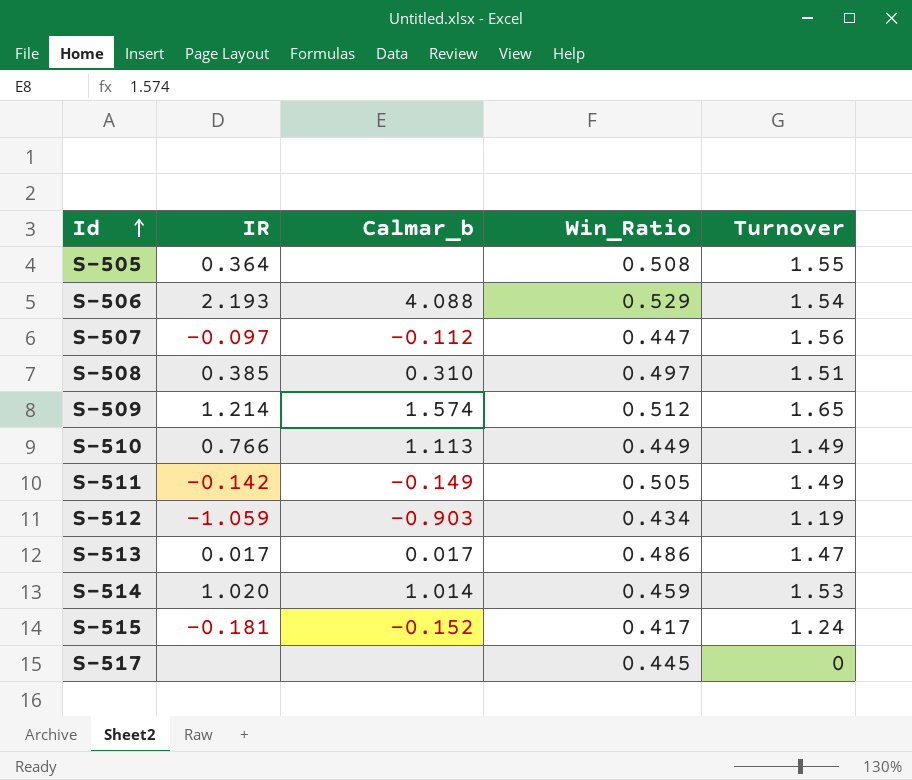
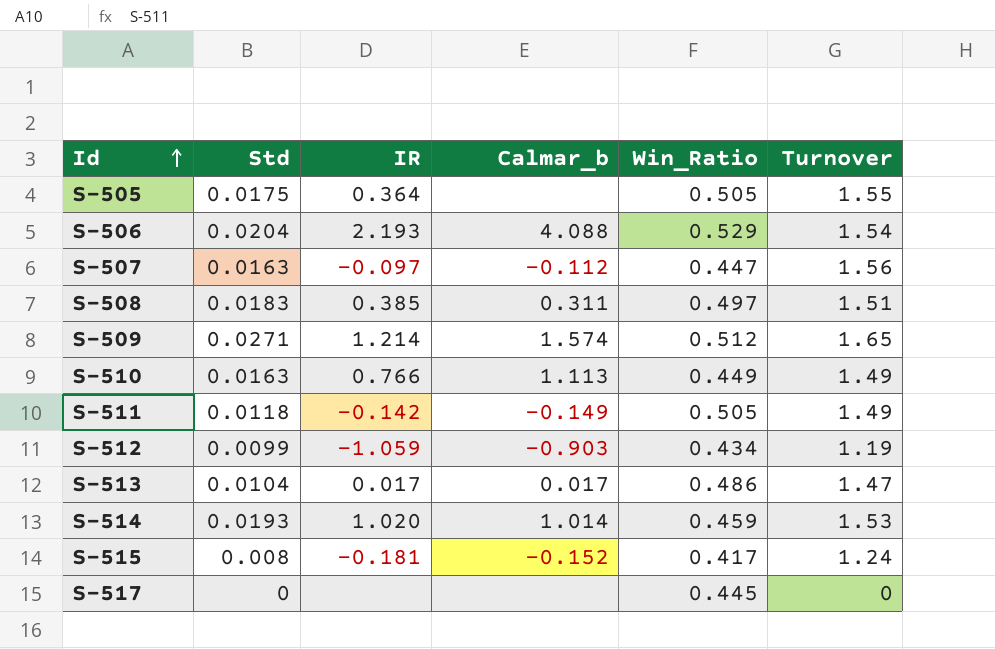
column Std | position: none -> 2
S-505 | Win_Ratio: 0.508 -> 0.505
S-508 | Calmar_b: 0.310 -> 0.311

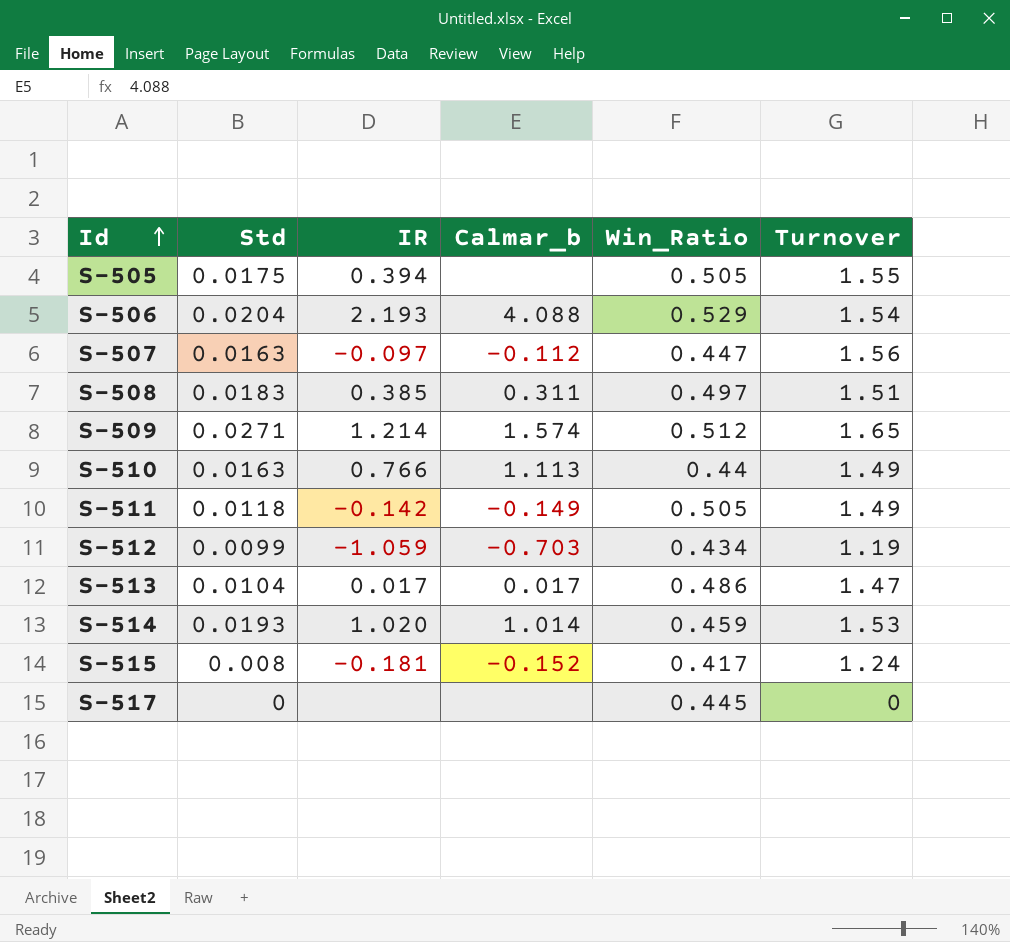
S-505 | IR: 0.364 -> 0.394
S-510 | Win_Ratio: 0.449 -> 0.44
S-512 | Calmar_b: -0.903 -> -0.703

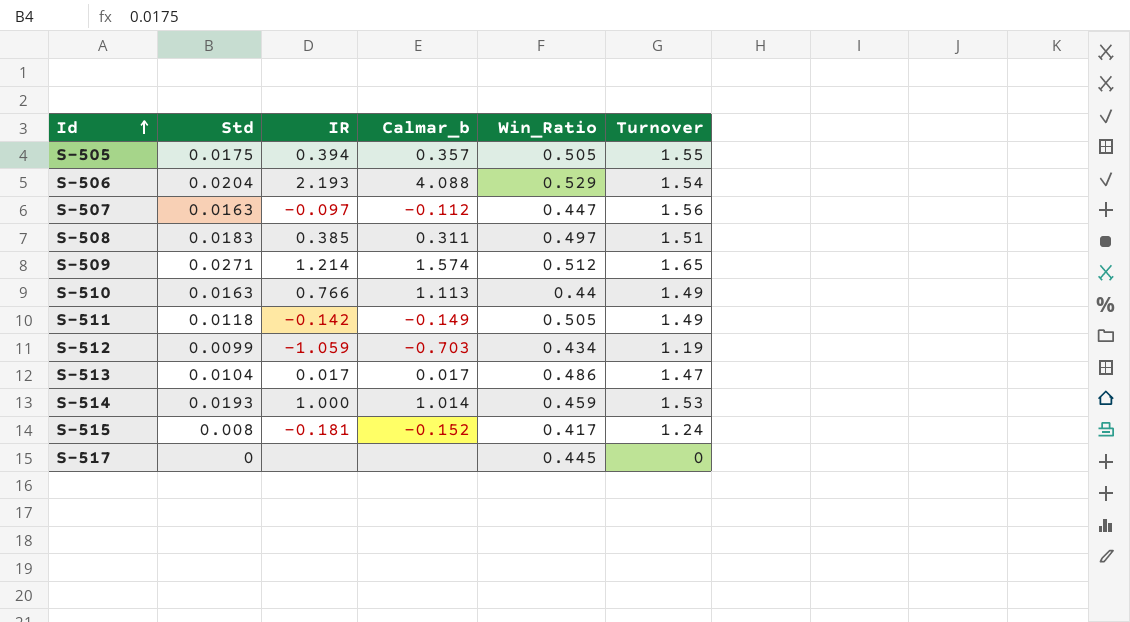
S-505 | Calmar_b: none -> 0.357
S-514 | IR: 1.020 -> 1.000

